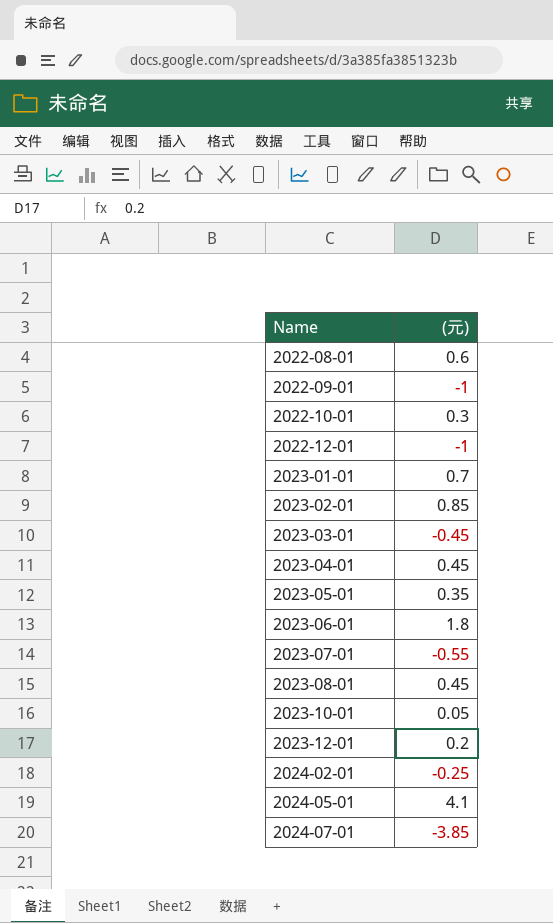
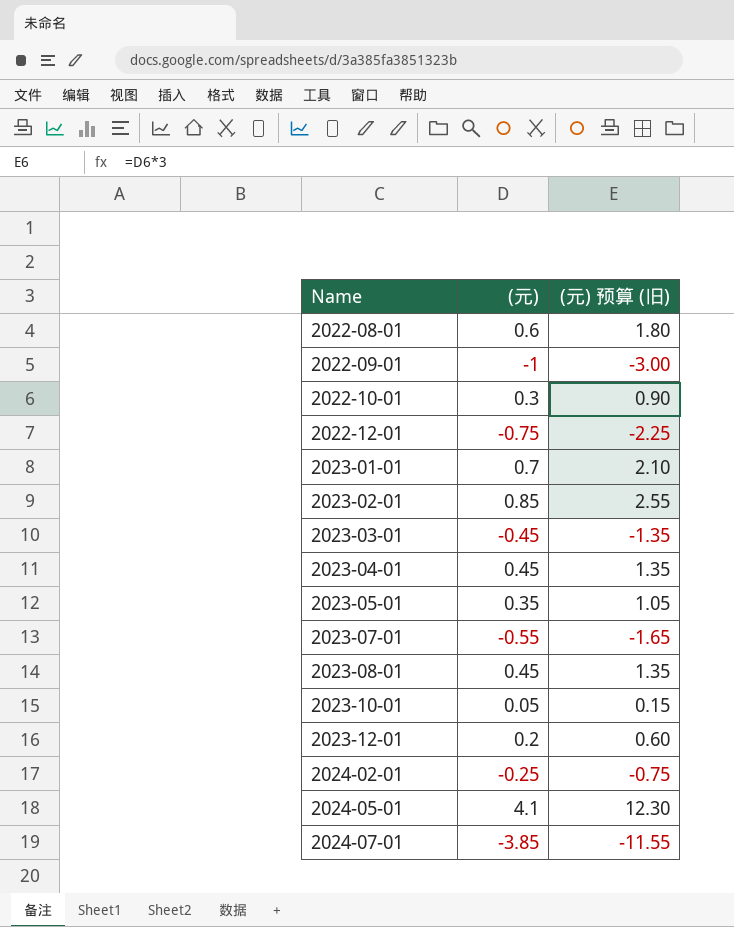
column (元) 预算 (旧) | formula: none -> [(元)] * 3
row 2023-06-01: 1.8 -> none
2022-12-01 | (元): -1 -> -0.75

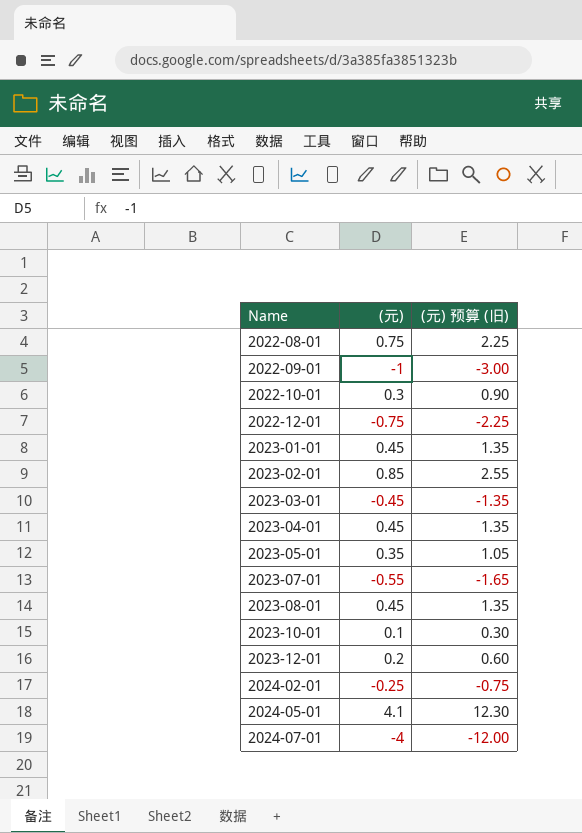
2022-08-01 | (元): 0.6 -> 0.75
2022-08-01 | (元) 预算 (旧): 1.80 -> 2.25
2023-01-01 | (元): 0.7 -> 0.45
2023-01-01 | (元) 预算 (旧): 2.10 -> 1.35
2023-10-01 | (元): 0.05 -> 0.1
2023-10-01 | (元) 预算 (旧): 0.15 -> 0.30
2024-07-01 | (元): -3.85 -> -4
2024-07-01 | (元) 预算 (旧): -11.55 -> -12.00

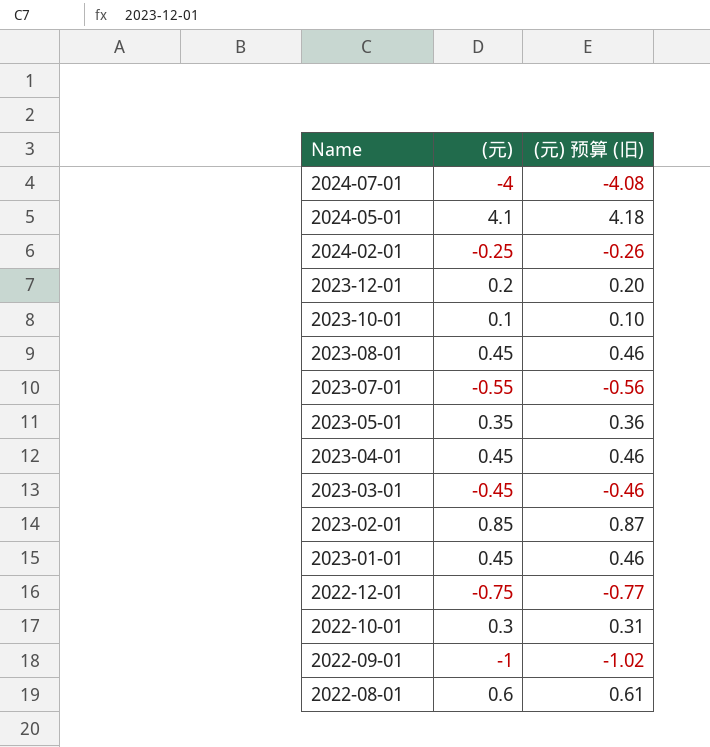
row order: Name ascending -> Name descending
column (元) 预算 (旧) | formula: [(元)] * 3 -> [(元)] * 1.02
2022-08-01 | (元): 0.75 -> 0.6

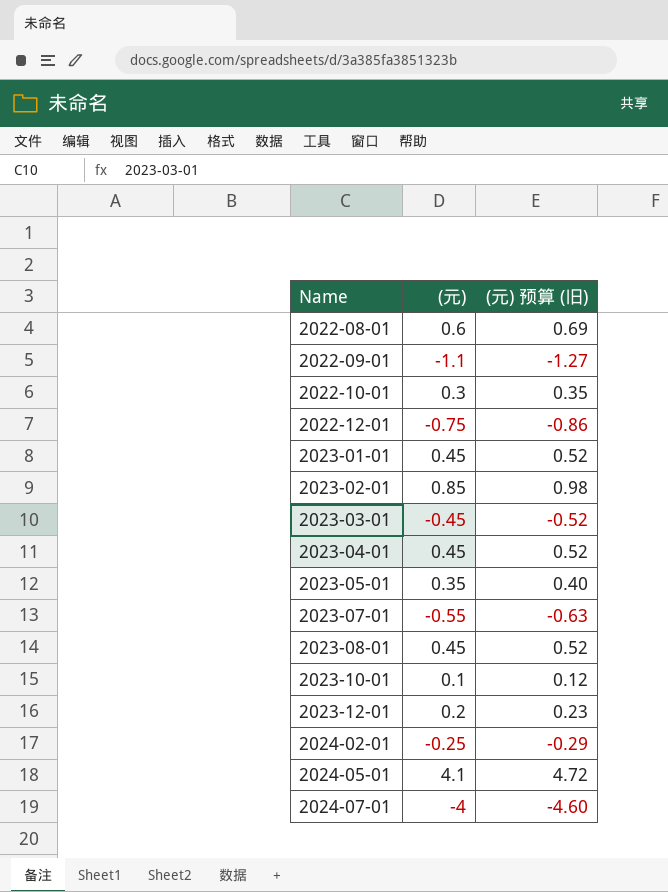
row order: Name descending -> Name ascending
column (元) 预算 (旧) | formula: [(元)] * 1.02 -> [(元)] * 1.15
2022-09-01 | (元): -1 -> -1.1

